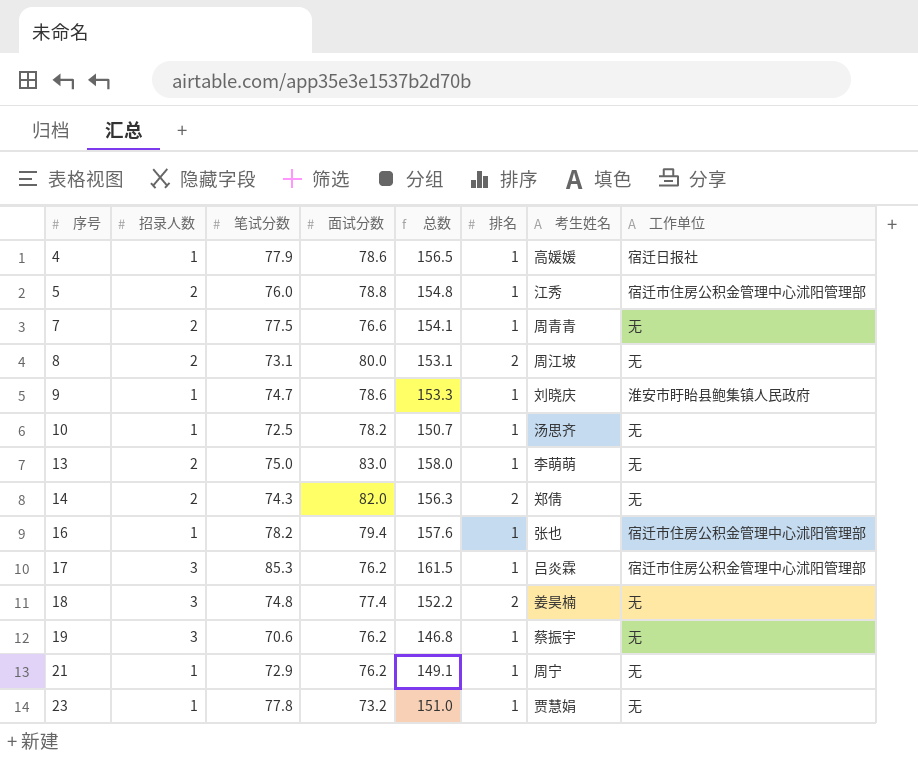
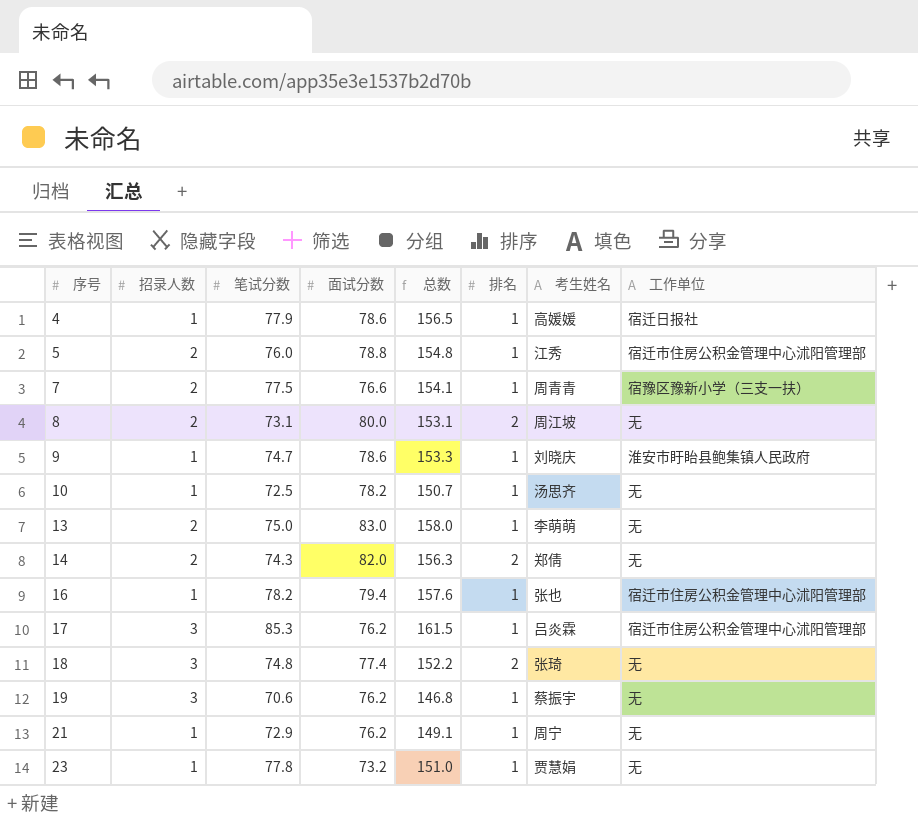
7 | 工作单位: 无 -> 宿豫区豫新小学（三支一扶）
18 | 考生姓名: 姜昊楠 -> 张琦

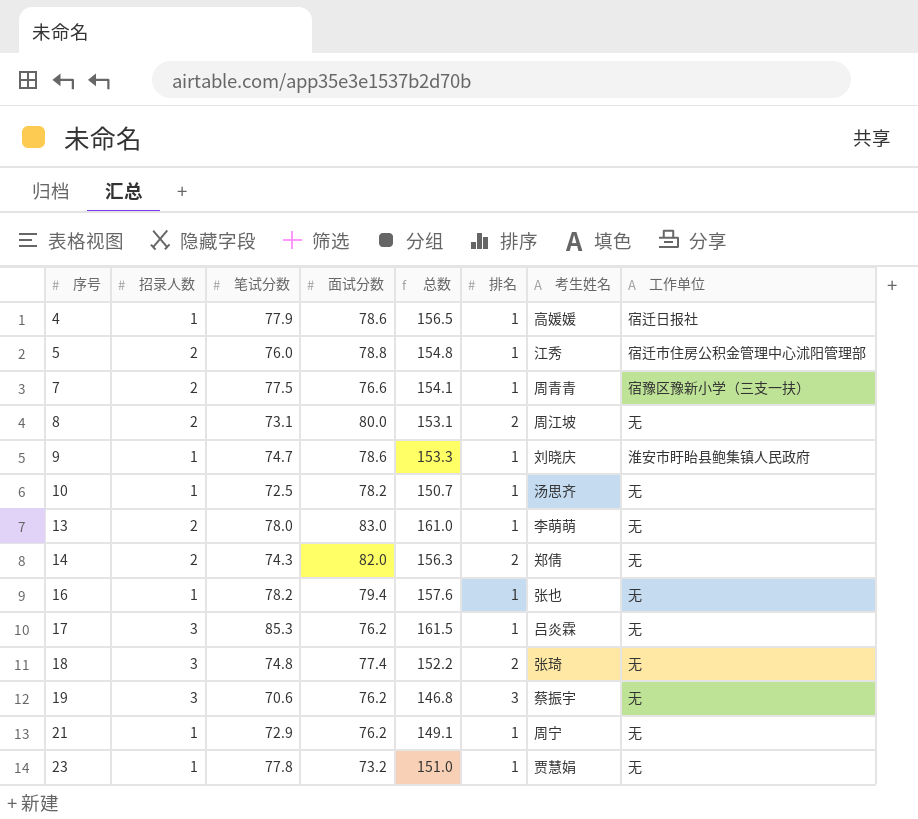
13 | 笔试分数: 75.0 -> 78.0
13 | 总数: 158.0 -> 161.0
16 | 工作单位: 宿迁市住房公积金管理中心沭阳管理部 -> 无
17 | 工作单位: 宿迁市住房公积金管理中心沭阳管理部 -> 无
19 | 排名: 1 -> 3

